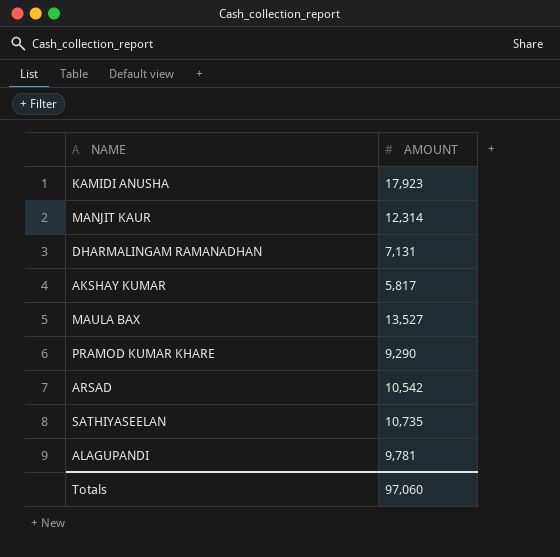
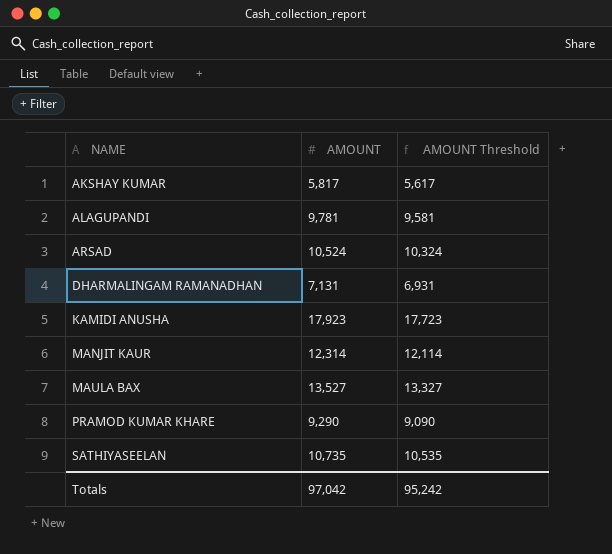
row order: none -> NAME ascending
column AMOUNT Threshold | formula: none -> [AMOUNT] - 200
ARSAD | AMOUNT: 10,542 -> 10,524
Totals | AMOUNT: 97,060 -> 97,042

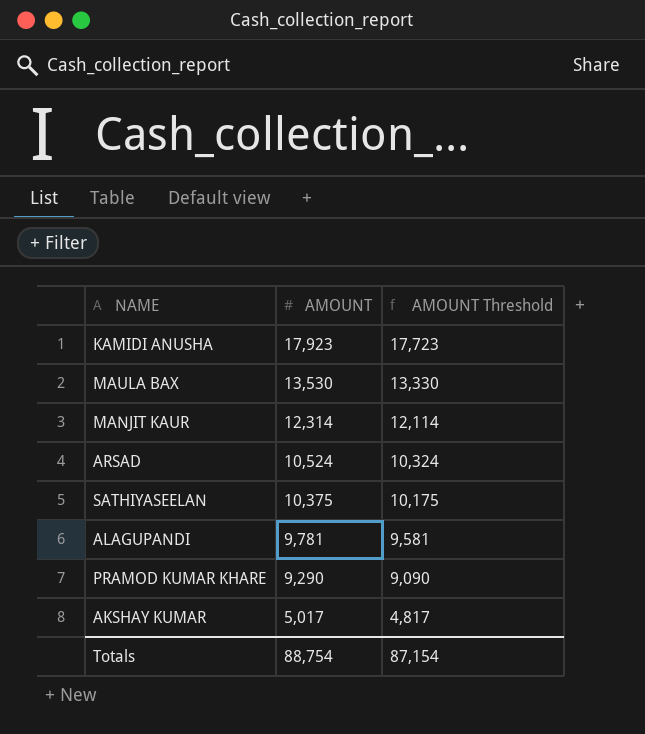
row order: NAME ascending -> AMOUNT descending
row DHARMALINGAM RAMANADHAN: 7,131 | 6,931 -> none
MAULA BAX | AMOUNT: 13,527 -> 13,530
MAULA BAX | AMOUNT Threshold: 13,327 -> 13,330
SATHIYASEELAN | AMOUNT: 10,735 -> 10,375
SATHIYASEELAN | AMOUNT Threshold: 10,535 -> 10,175
AKSHAY KUMAR | AMOUNT: 5,817 -> 5,017
AKSHAY KUMAR | AMOUNT Threshold: 5,617 -> 4,817
Totals | AMOUNT: 97,042 -> 88,754
Totals | AMOUNT Threshold: 95,242 -> 87,154

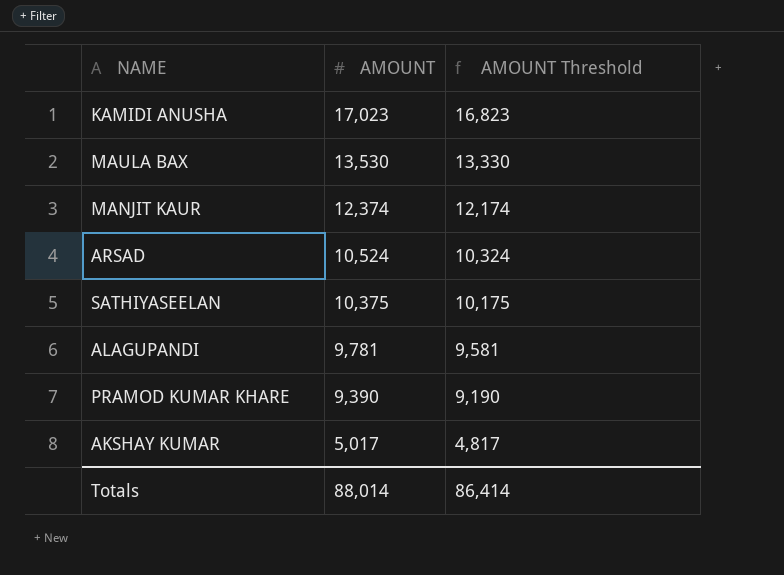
KAMIDI ANUSHA | AMOUNT: 17,923 -> 17,023
KAMIDI ANUSHA | AMOUNT Threshold: 17,723 -> 16,823
MANJIT KAUR | AMOUNT: 12,314 -> 12,374
MANJIT KAUR | AMOUNT Threshold: 12,114 -> 12,174
PRAMOD KUMAR KHARE | AMOUNT: 9,290 -> 9,390
PRAMOD KUMAR KHARE | AMOUNT Threshold: 9,090 -> 9,190
Totals | AMOUNT: 88,754 -> 88,014
Totals | AMOUNT Threshold: 87,154 -> 86,414

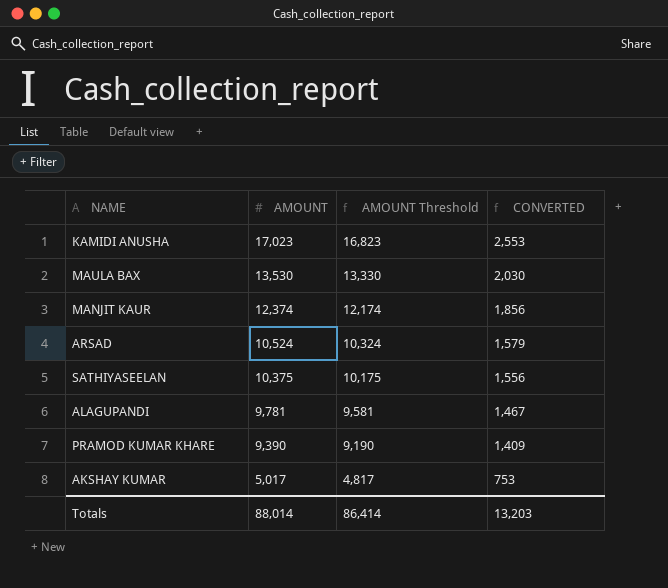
column CONVERTED | formula: none -> [AMOUNT] * 0.15

